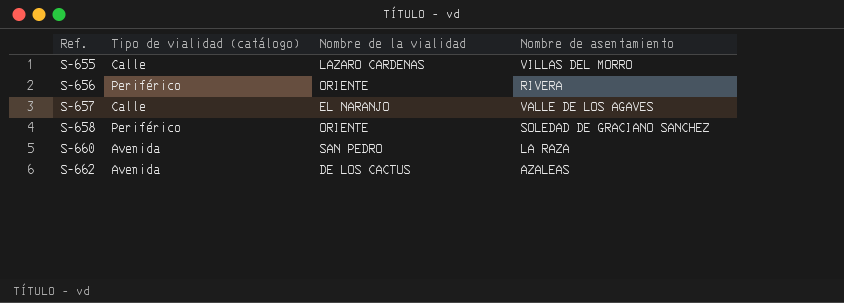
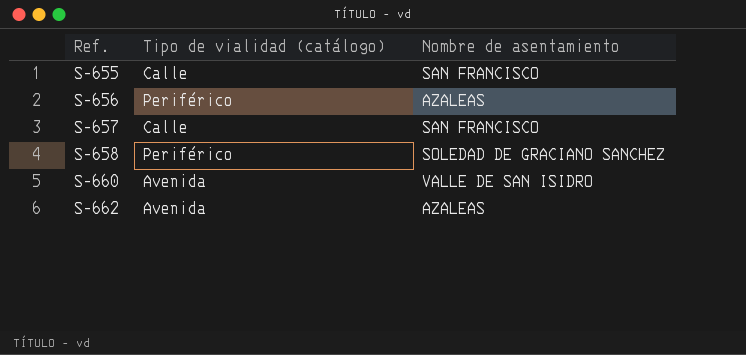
column Nombre de la vialidad | position: 3 -> none
S-655 | Nombre de asentamiento: VILLAS DEL MORRO -> SAN FRANCISCO
S-656 | Nombre de asentamiento: RIVERA -> AZALEAS
S-657 | Nombre de asentamiento: VALLE DE LOS AGAVES -> SAN FRANCISCO
S-660 | Nombre de asentamiento: LA RAZA -> VALLE DE SAN ISIDRO

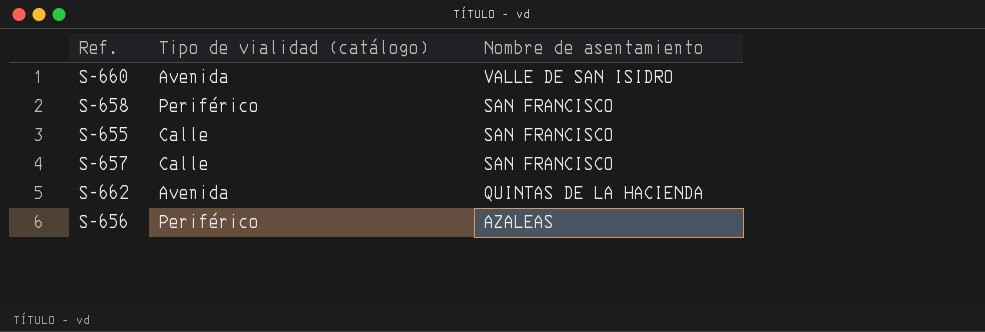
row order: Ref. ascending -> Nombre de asentamiento descending
S-658 | Nombre de asentamiento: SOLEDAD DE GRACIANO SANCHEZ -> SAN FRANCISCO
S-662 | Nombre de asentamiento: AZALEAS -> QUINTAS DE LA HACIENDA

